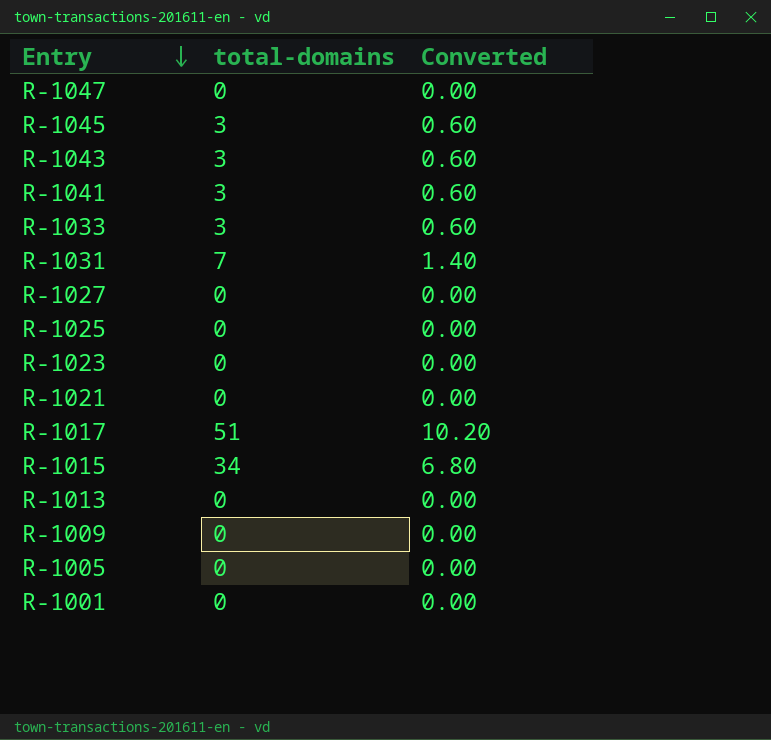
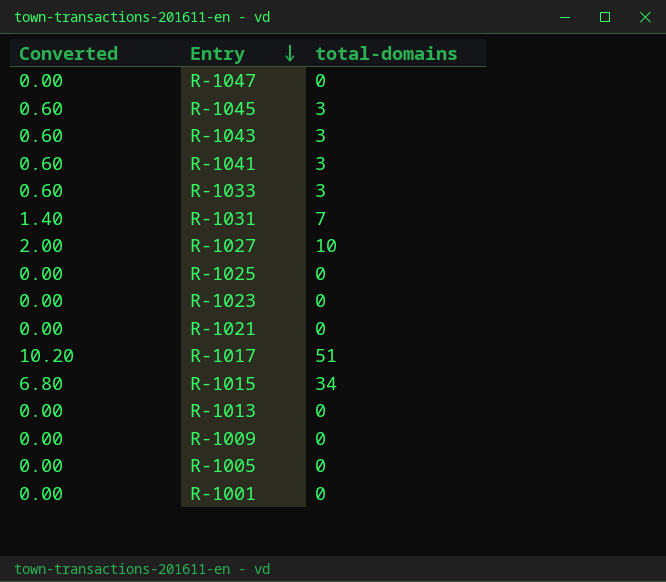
column Converted | position: 3 -> 1
R-1027 | Converted: 0.00 -> 2.00
R-1027 | total-domains: 0 -> 10

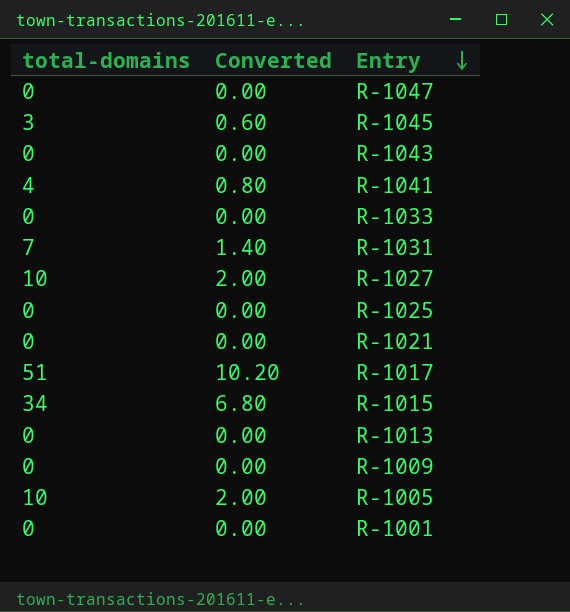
column total-domains | position: 3 -> 1
row R-1023: 0.00 | 0 -> none
R-1043 | total-domains: 3 -> 0
R-1043 | Converted: 0.60 -> 0.00
R-1041 | total-domains: 3 -> 4
R-1041 | Converted: 0.60 -> 0.80
R-1033 | total-domains: 3 -> 0
R-1033 | Converted: 0.60 -> 0.00
R-1005 | total-domains: 0 -> 10
R-1005 | Converted: 0.00 -> 2.00

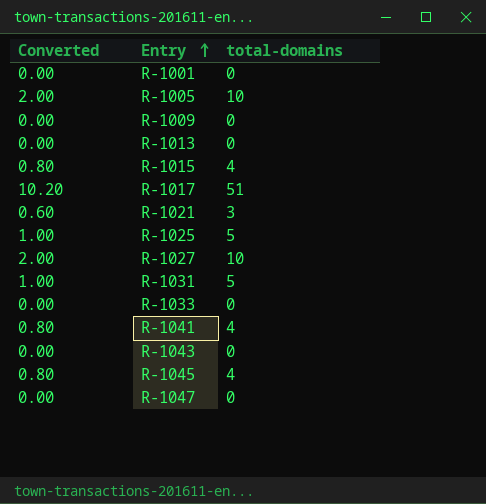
row order: Entry descending -> Entry ascending
column total-domains | position: 1 -> 3
R-1015 | Converted: 6.80 -> 0.80
R-1015 | total-domains: 34 -> 4
R-1021 | Converted: 0.00 -> 0.60
R-1021 | total-domains: 0 -> 3
R-1025 | Converted: 0.00 -> 1.00
R-1025 | total-domains: 0 -> 5
R-1031 | Converted: 1.40 -> 1.00
R-1031 | total-domains: 7 -> 5
R-1045 | Converted: 0.60 -> 0.80
R-1045 | total-domains: 3 -> 4

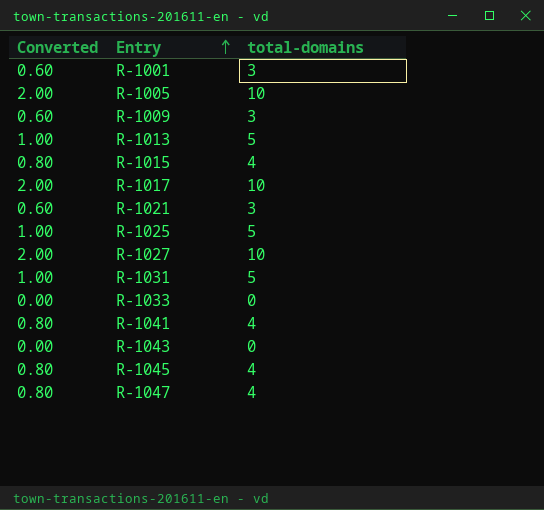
R-1001 | Converted: 0.00 -> 0.60
R-1001 | total-domains: 0 -> 3
R-1009 | Converted: 0.00 -> 0.60
R-1009 | total-domains: 0 -> 3
R-1013 | Converted: 0.00 -> 1.00
R-1013 | total-domains: 0 -> 5
R-1017 | Converted: 10.20 -> 2.00
R-1017 | total-domains: 51 -> 10
R-1047 | Converted: 0.00 -> 0.80
R-1047 | total-domains: 0 -> 4

